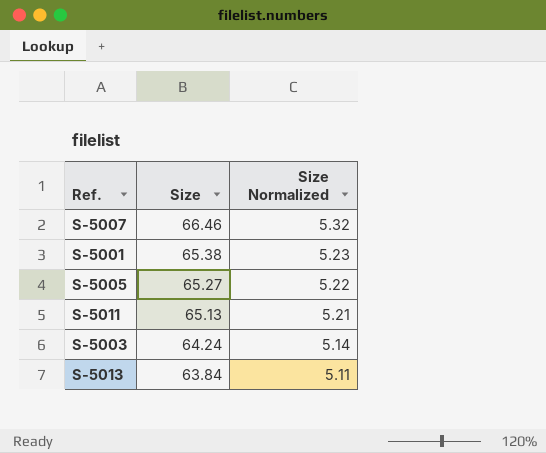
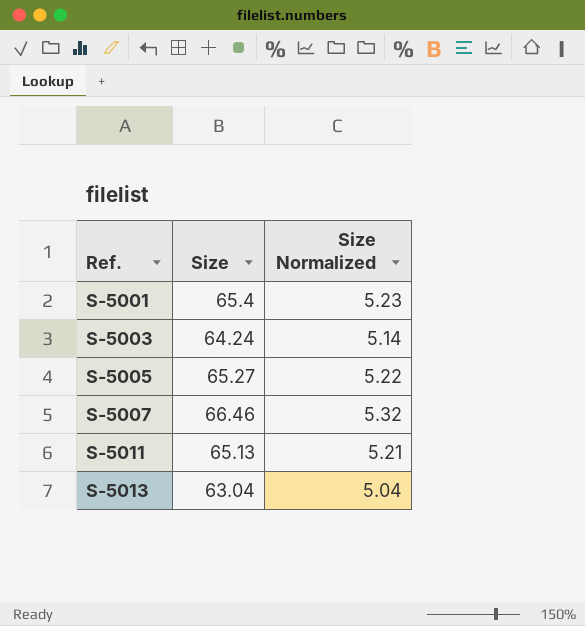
row order: Size descending -> Ref. ascending
S-5001 | Size: 65.38 -> 65.4
S-5013 | Size: 63.84 -> 63.04
S-5013 | Size Normalized: 5.11 -> 5.04

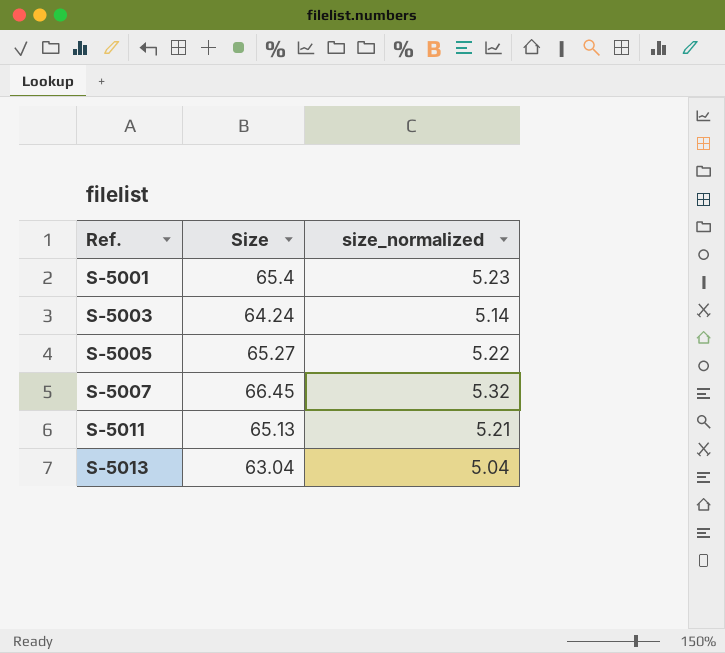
column name: Size Normalized -> size_normalized
S-5007 | Size: 66.46 -> 66.45

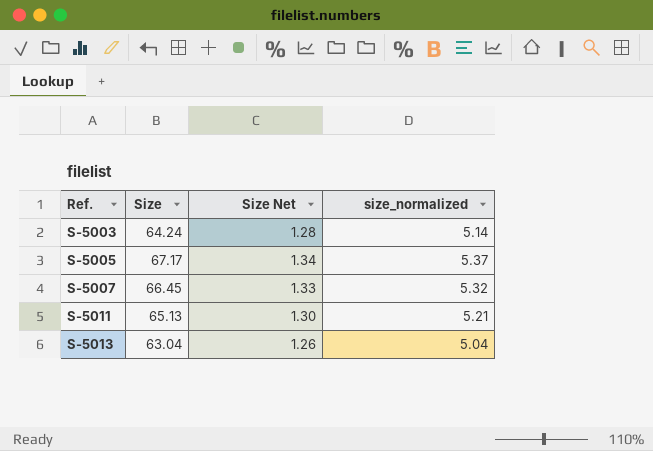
column Size Net | formula: none -> [Size] * 0.02
row S-5001: 65.4 | 5.23 -> none
S-5005 | Size: 65.27 -> 67.17
S-5005 | size_normalized: 5.22 -> 5.37

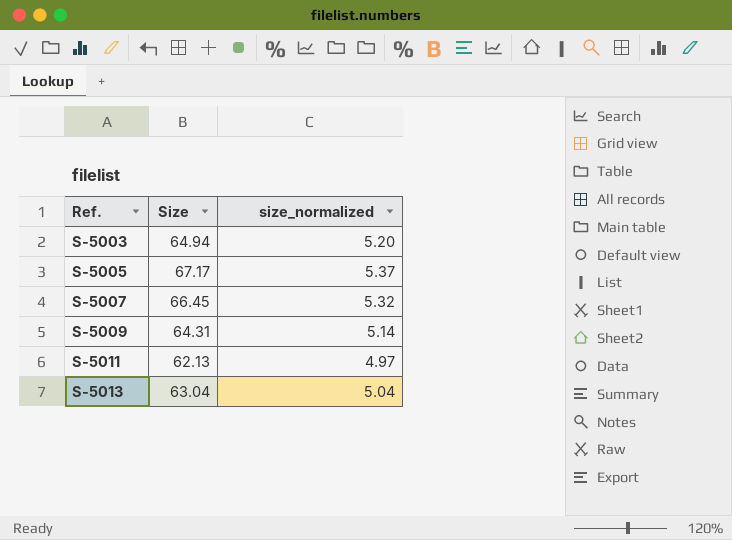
column Size Net | formula: [Size] * 0.02 -> none
S-5003 | Size: 64.24 -> 64.94
S-5003 | size_normalized: 5.14 -> 5.20
row S-5009: none -> 64.31 | 5.14
S-5011 | Size: 65.13 -> 62.13
S-5011 | size_normalized: 5.21 -> 4.97

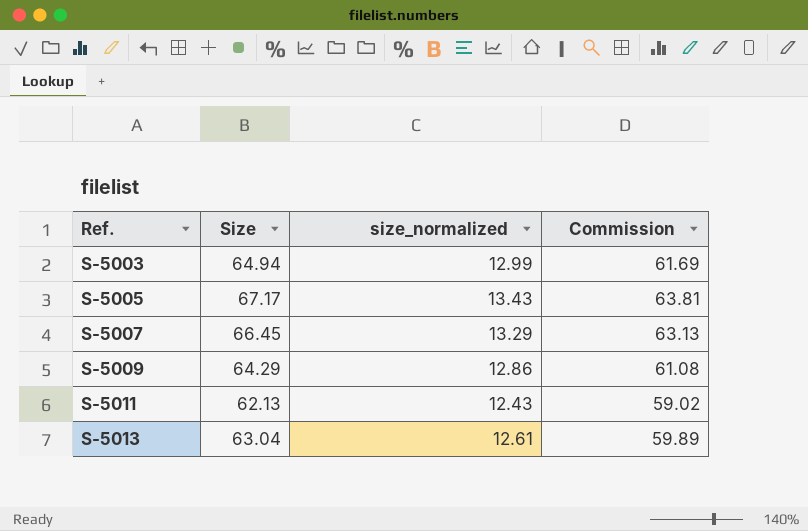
column size_normalized | formula: [Size] * 0.08 -> [Size] * 0.2
column Commission | formula: none -> [Size] * 0.95
S-5009 | Size: 64.31 -> 64.29

